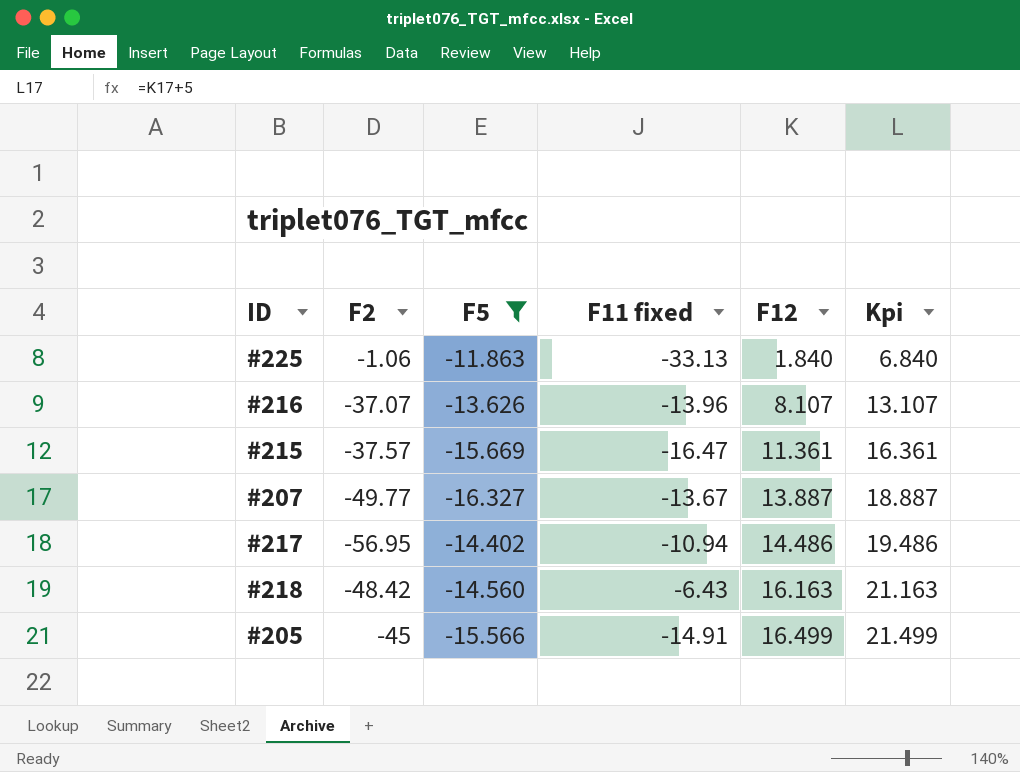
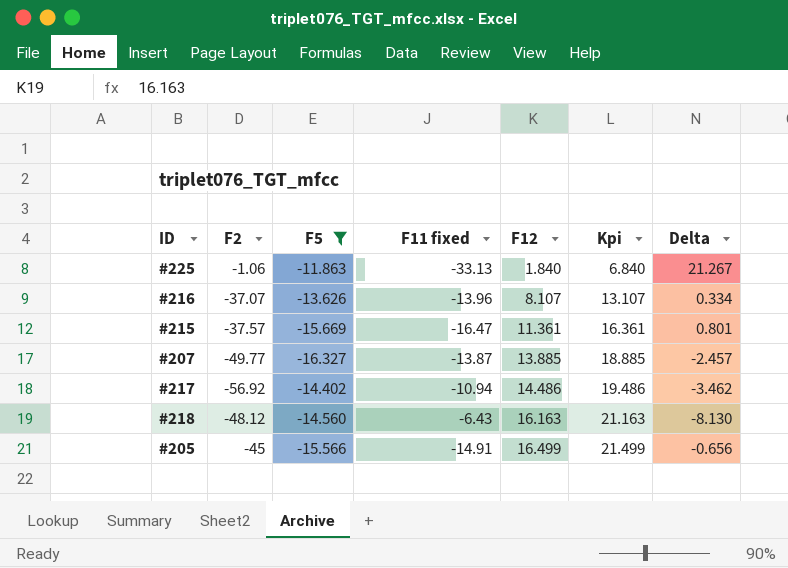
column Delta | formula: none -> [F5] - [F11 fixed]
#207 | F11 fixed: -13.67 -> -13.87
#207 | F12: 13.887 -> 13.885
#207 | Kpi: 18.887 -> 18.885
#217 | F2: -56.95 -> -56.92
#218 | F2: -48.42 -> -48.12

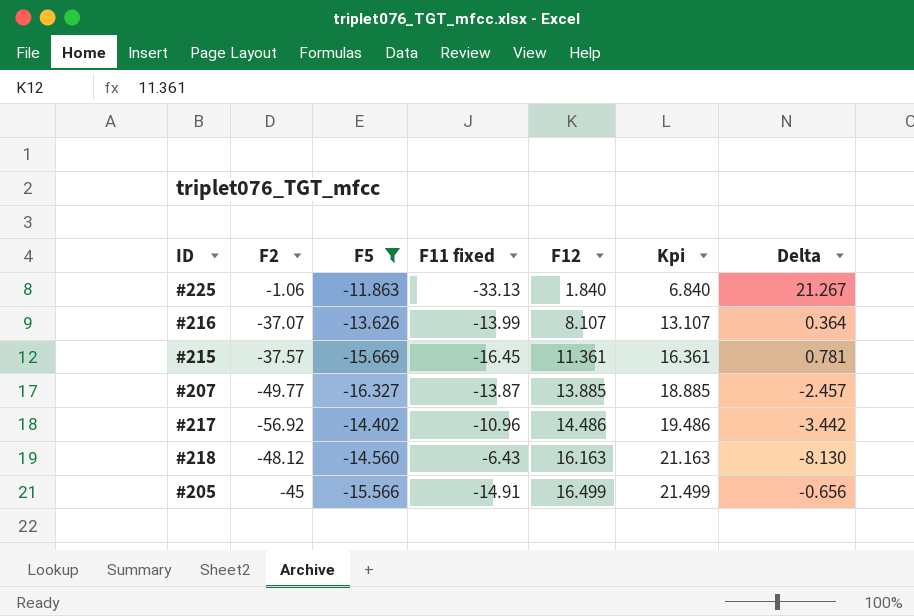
#216 | F11 fixed: -13.96 -> -13.99
#216 | Delta: 0.334 -> 0.364
#215 | F11 fixed: -16.47 -> -16.45
#215 | Delta: 0.801 -> 0.781
#217 | F11 fixed: -10.94 -> -10.96
#217 | Delta: -3.462 -> -3.442

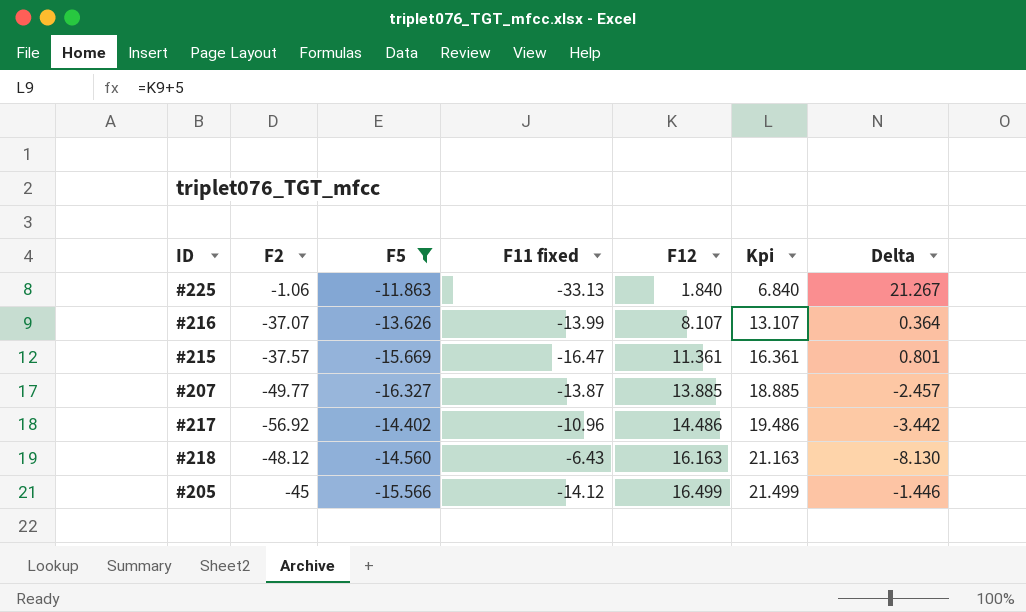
#215 | F11 fixed: -16.45 -> -16.47
#215 | Delta: 0.781 -> 0.801
#205 | F11 fixed: -14.91 -> -14.12
#205 | Delta: -0.656 -> -1.446

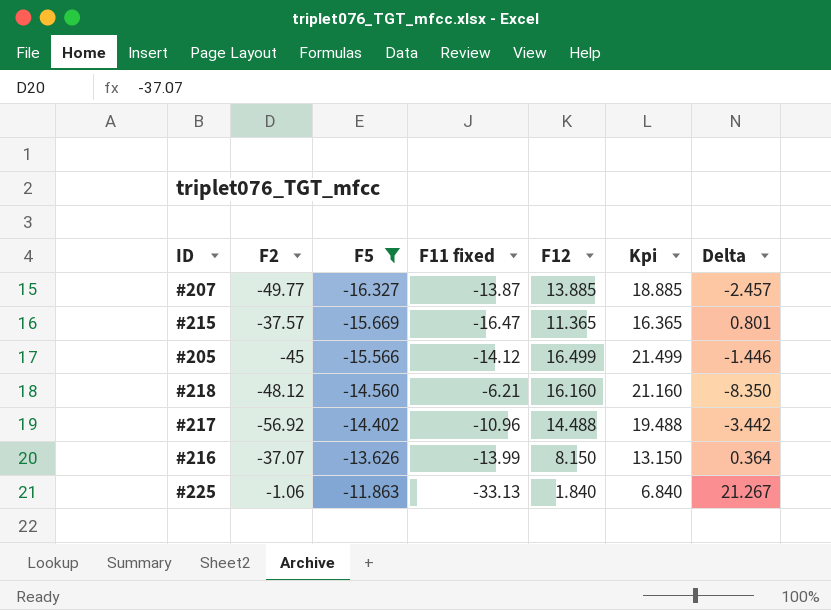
row order: F12 ascending -> F5 ascending
#215 | F12: 11.361 -> 11.365
#215 | Kpi: 16.361 -> 16.365
#218 | F11 fixed: -6.43 -> -6.21
#218 | F12: 16.163 -> 16.160
#218 | Kpi: 21.163 -> 21.160
#218 | Delta: -8.130 -> -8.350
#217 | F12: 14.486 -> 14.488
#217 | Kpi: 19.486 -> 19.488
#216 | F12: 8.107 -> 8.150
#216 | Kpi: 13.107 -> 13.150

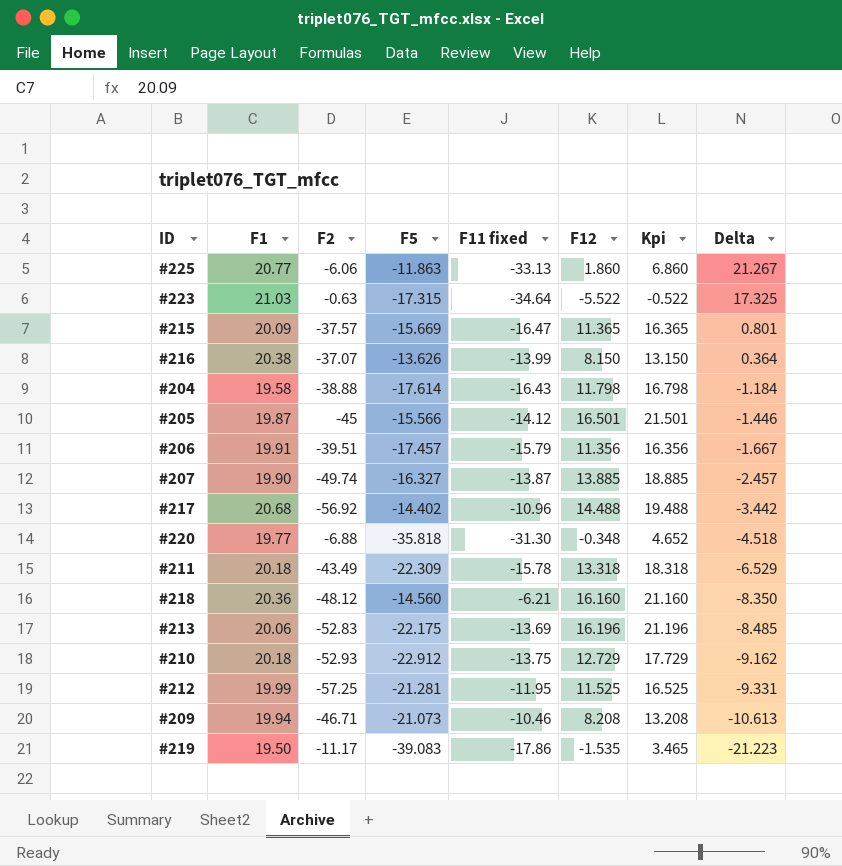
filter: F5 >= -16.327 -> none
row order: F5 ascending -> Delta descending
column F1 | position: none -> 2
#225 | F2: -1.06 -> -6.06
#225 | F12: 1.840 -> 1.860
#225 | Kpi: 6.840 -> 6.860
#205 | F12: 16.499 -> 16.501
#205 | Kpi: 21.499 -> 21.501
#207 | F2: -49.77 -> -49.74

